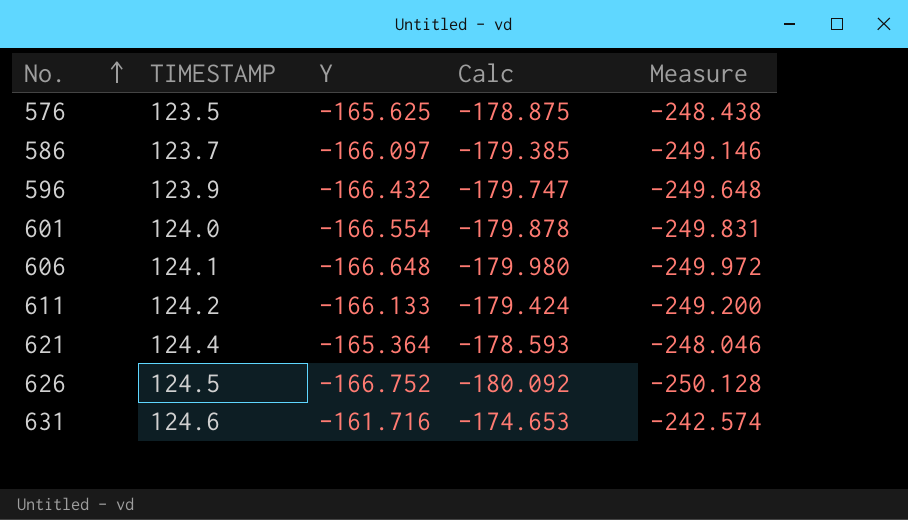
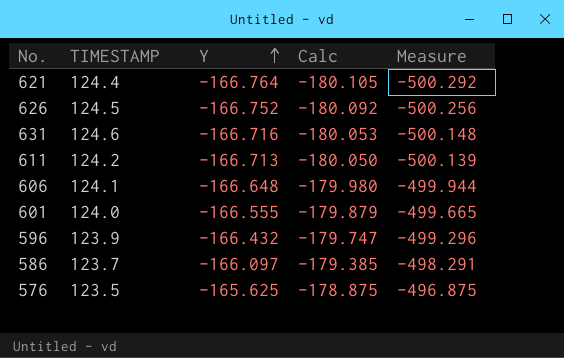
row order: No. ascending -> Y ascending
column Measure | formula: [Y] * 1.5 -> [Y] * 3
621 | Y: -165.364 -> -166.764
621 | Calc: -178.593 -> -180.105
631 | Y: -161.716 -> -166.716
631 | Calc: -174.653 -> -180.053
611 | Y: -166.133 -> -166.713
611 | Calc: -179.424 -> -180.050
601 | Y: -166.554 -> -166.555
601 | Calc: -179.878 -> -179.879

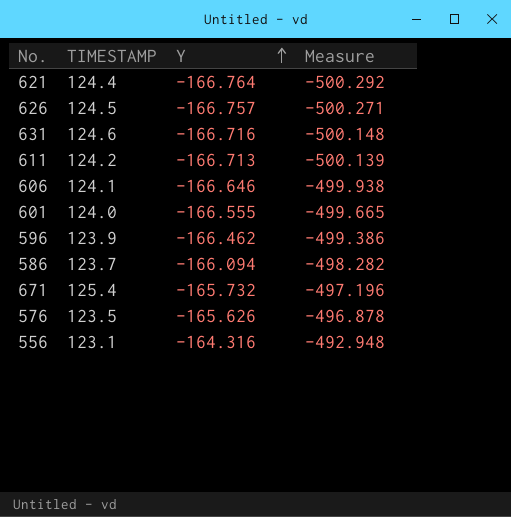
column Calc | formula: [Y] * 1.08 -> none
626 | Y: -166.752 -> -166.757
626 | Measure: -500.256 -> -500.271
606 | Y: -166.648 -> -166.646
606 | Measure: -499.944 -> -499.938
596 | Y: -166.432 -> -166.462
596 | Measure: -499.296 -> -499.386
586 | Y: -166.097 -> -166.094
586 | Measure: -498.291 -> -498.282
row 671: none -> 125.4 | -165.732 | -497.196
576 | Y: -165.625 -> -165.626
576 | Measure: -496.875 -> -496.878
row 556: none -> 123.1 | -164.316 | -492.948

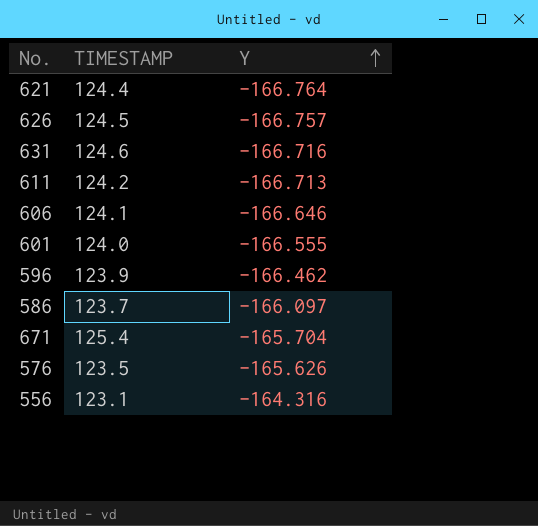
column Measure | formula: [Y] * 3 -> none
586 | Y: -166.094 -> -166.097
671 | Y: -165.732 -> -165.704

